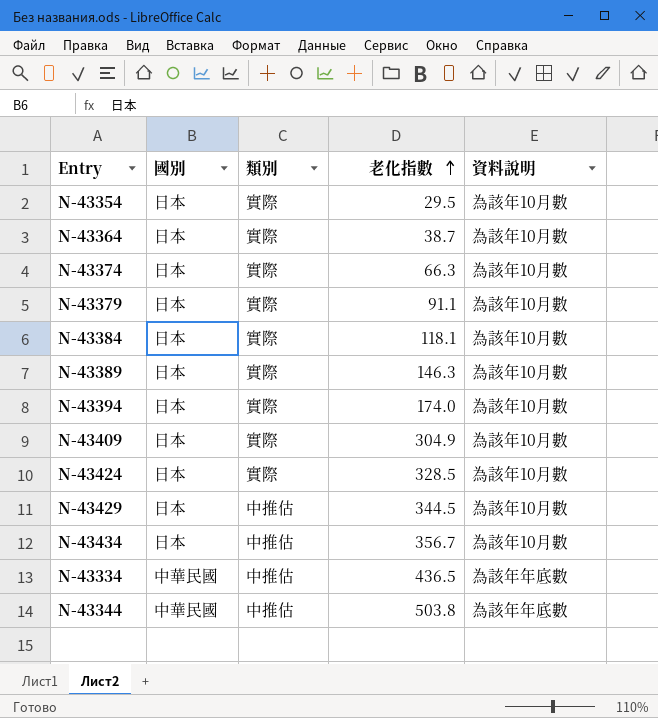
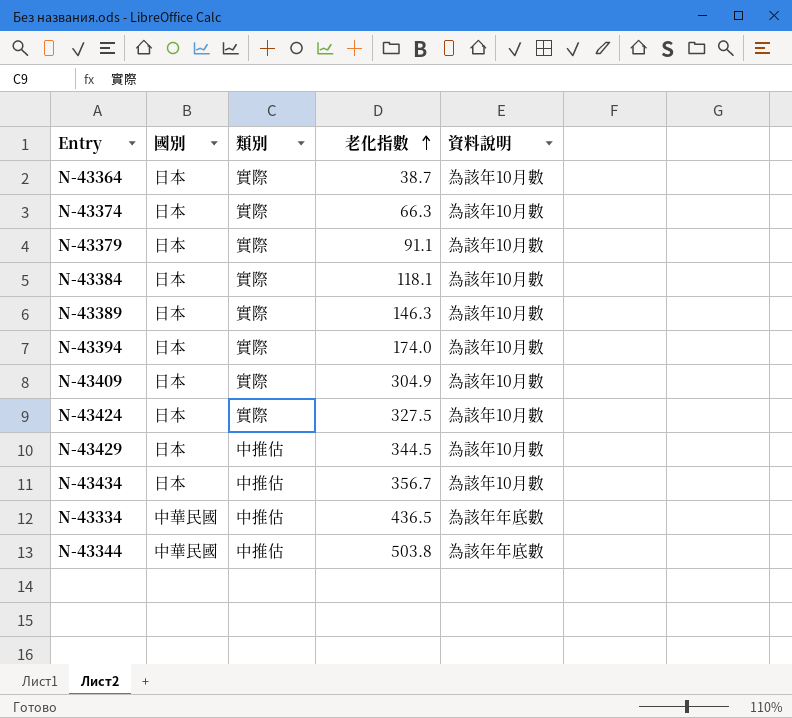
row N-43354: 日本 | 實際 | 29.5 | 為該年10月數 -> none
N-43424 | 老化指數: 328.5 -> 327.5

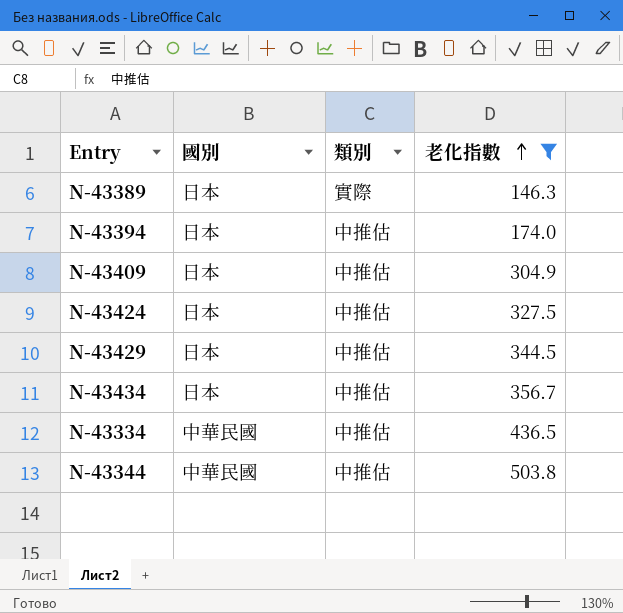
filter: none -> 老化指數 >= 146.3
column 資料說明 | position: 5 -> none
N-43394 | 類別: 實際 -> 中推估
N-43409 | 類別: 實際 -> 中推估
N-43424 | 類別: 實際 -> 中推估

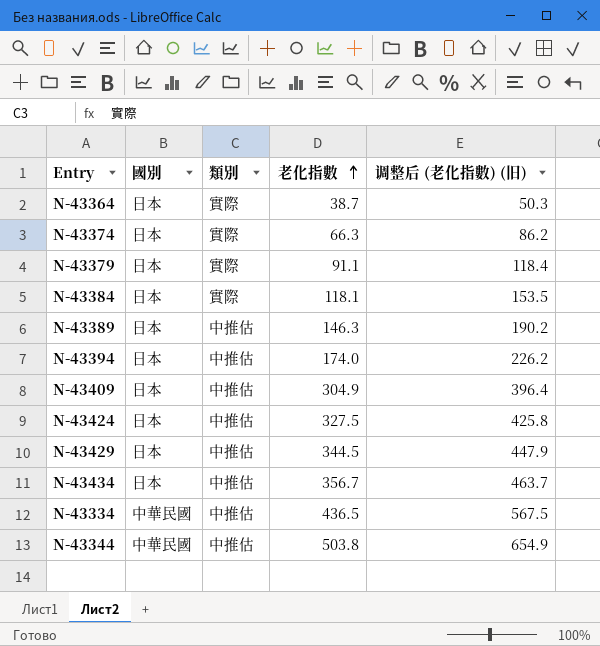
filter: 老化指數 >= 146.3 -> none
column 调整后 (老化指數) (旧) | formula: none -> [老化指數] * 1.3
N-43389 | 類別: 實際 -> 中推估

